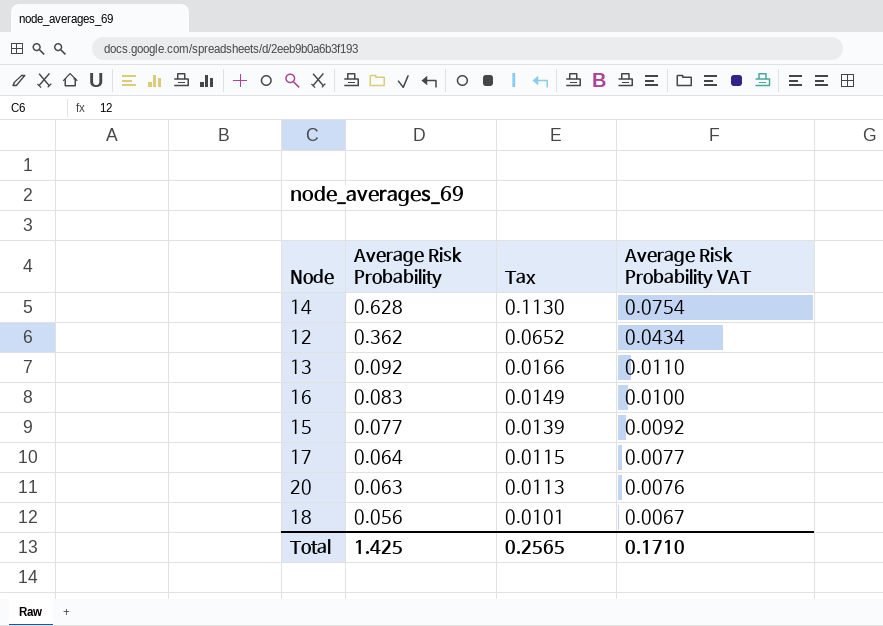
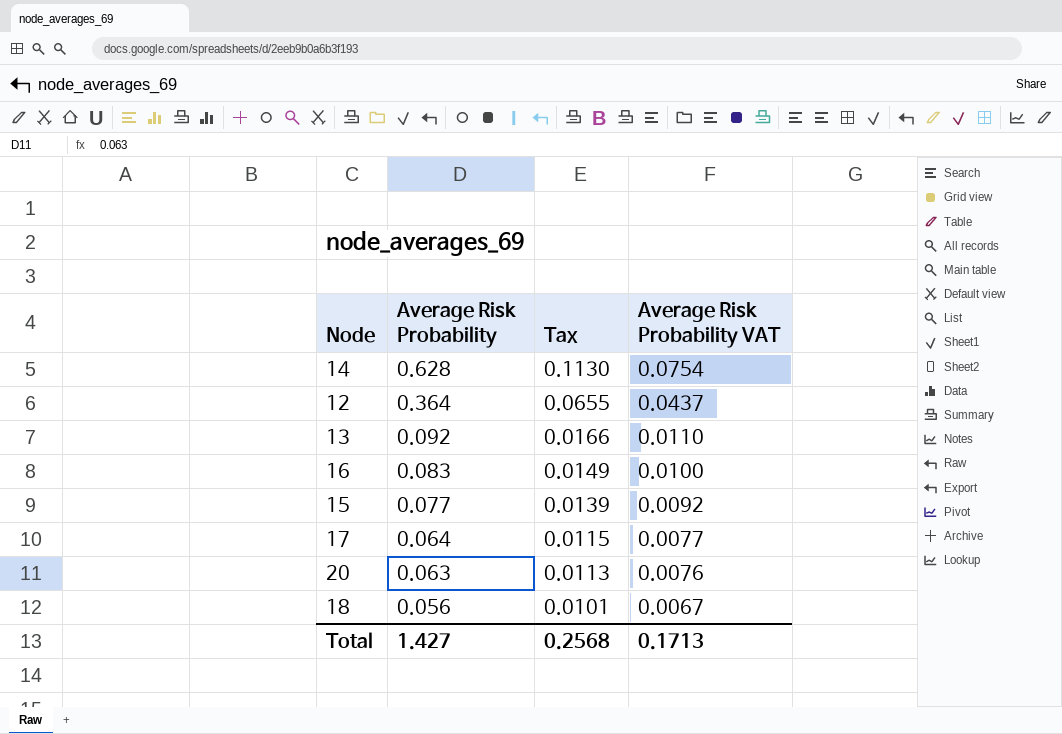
12 | Average Risk Probability: 0.362 -> 0.364
12 | Tax: 0.0652 -> 0.0655
12 | Average Risk Probability VAT: 0.0434 -> 0.0437
Total | Average Risk Probability: 1.425 -> 1.427
Total | Tax: 0.2565 -> 0.2568
Total | Average Risk Probability VAT: 0.1710 -> 0.1713

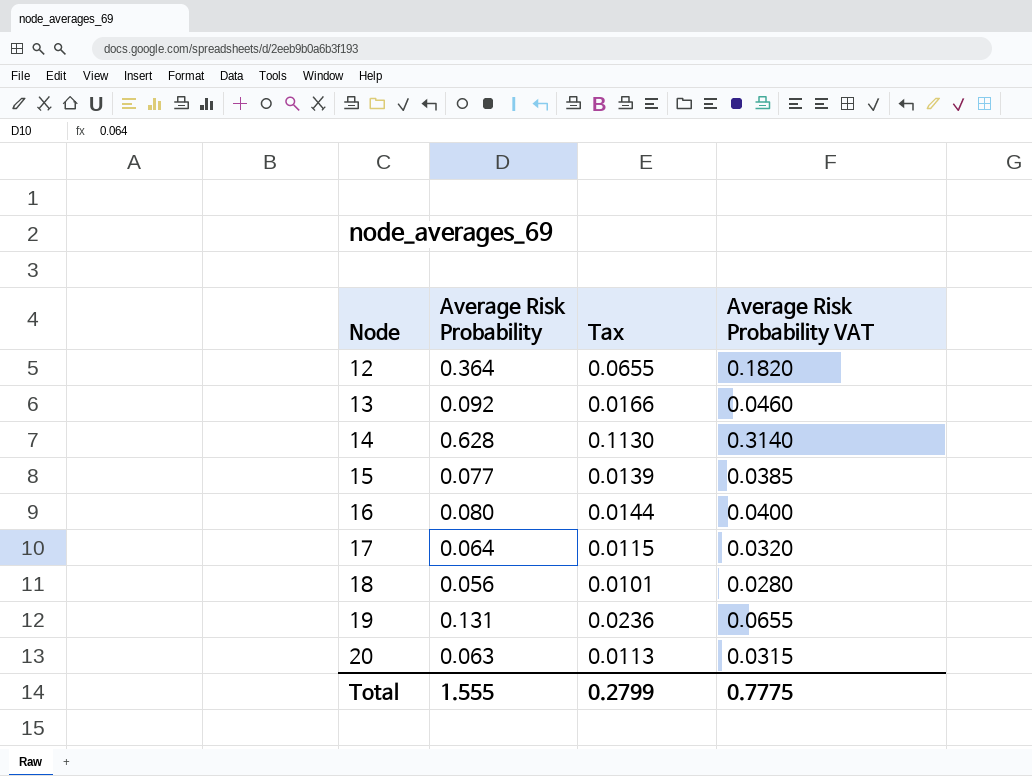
row order: Average Risk Probability descending -> Node ascending
column Average Risk Probability VAT | formula: [Average Risk Probability] * 0.12 -> [Average Risk Probability] * 0.5
16 | Average Risk Probability: 0.083 -> 0.080
16 | Tax: 0.0149 -> 0.0144
row 19: none -> 0.131 | 0.0236 | 0.0655
Total | Average Risk Probability: 1.427 -> 1.555
Total | Tax: 0.2568 -> 0.2799
Total | Average Risk Probability VAT: 0.1713 -> 0.7775

